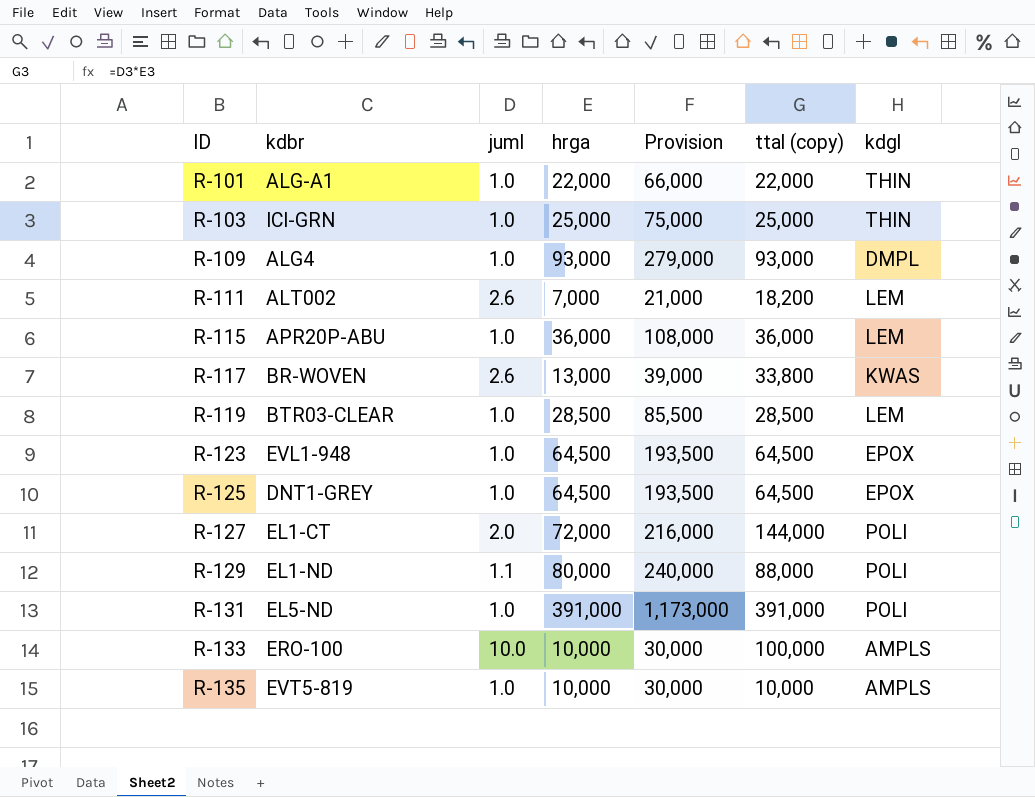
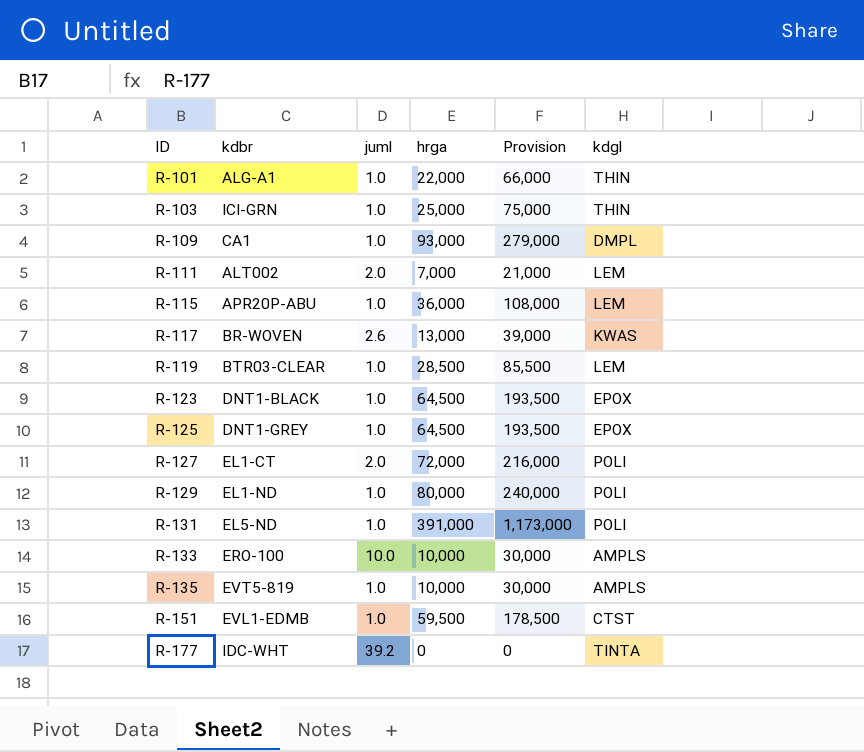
column ttal (copy) | formula: [juml] * [hrga] -> none
R-109 | kdbr: ALG4 -> CA1
R-111 | juml: 2.6 -> 2.0
R-123 | kdbr: EVL1-948 -> DNT1-BLACK
R-129 | juml: 1.1 -> 1.0
row R-151: none -> EVL1-EDMB | 1.0 | 59,500 | 178,500 | CTST
row R-177: none -> IDC-WHT | 39.2 | 0 | 0 | TINTA

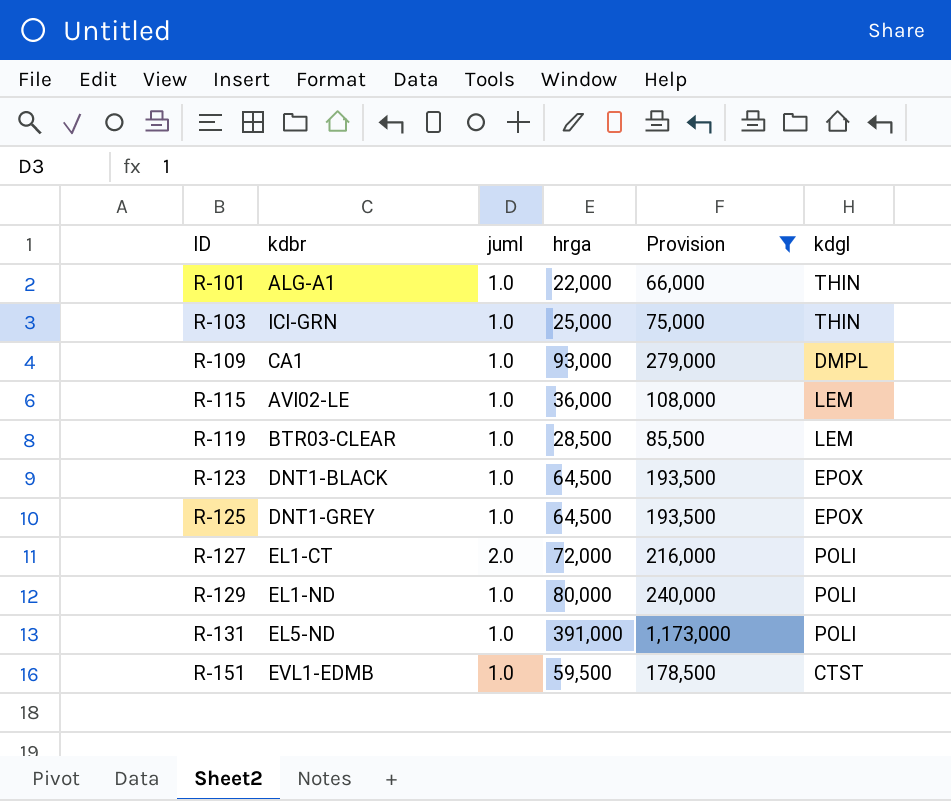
filter: none -> Provision >= 66,000
R-115 | kdbr: APR20P-ABU -> AVI02-LE

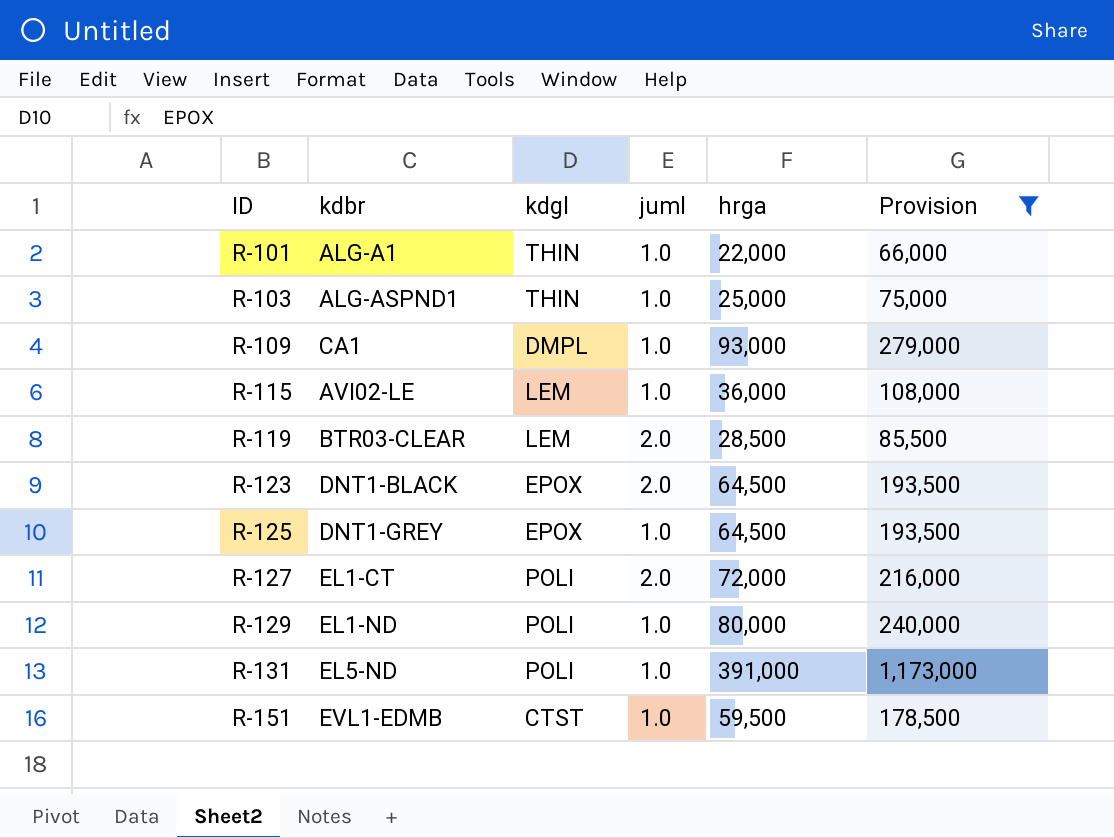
column kdgl | position: 6 -> 3
R-103 | kdbr: ICI-GRN -> ALG-ASPND1
R-119 | juml: 1.0 -> 2.0
R-123 | juml: 1.0 -> 2.0

